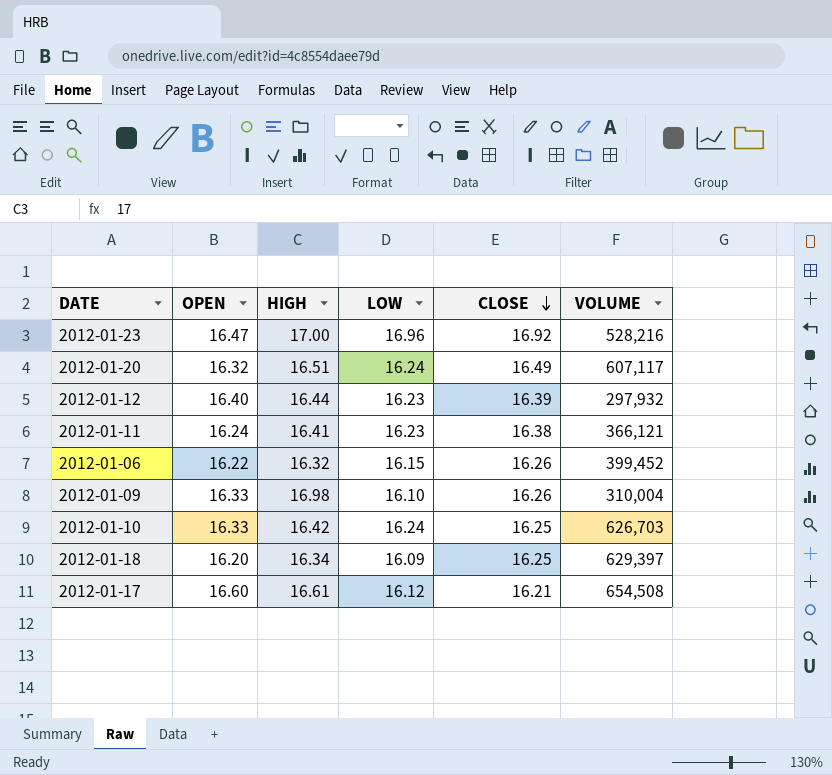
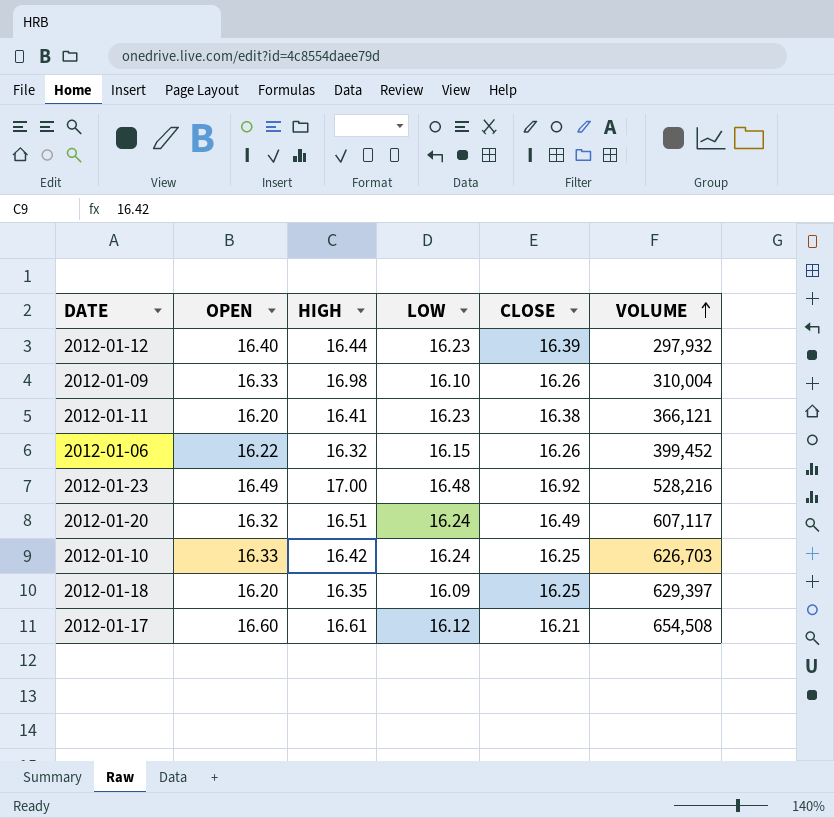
row order: CLOSE descending -> VOLUME ascending
2012-01-11 | OPEN: 16.24 -> 16.20
2012-01-23 | OPEN: 16.47 -> 16.49
2012-01-23 | LOW: 16.96 -> 16.48
2012-01-18 | HIGH: 16.34 -> 16.35

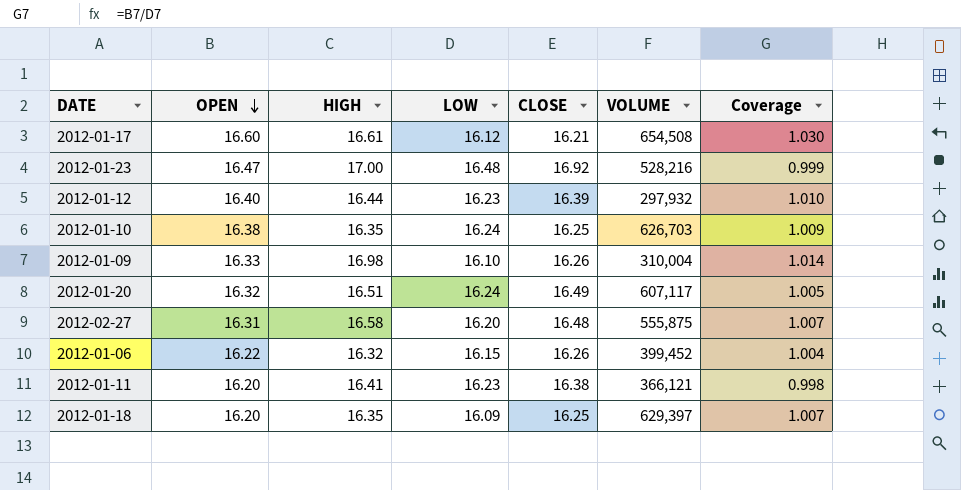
row order: VOLUME ascending -> OPEN descending
column Coverage | formula: none -> [OPEN] / [LOW]
2012-01-23 | OPEN: 16.49 -> 16.47
2012-01-10 | OPEN: 16.33 -> 16.38
2012-01-10 | HIGH: 16.42 -> 16.35
row 2012-02-27: none -> 16.31 | 16.58 | 16.20 | 16.48 | 555,875 | 1.007

